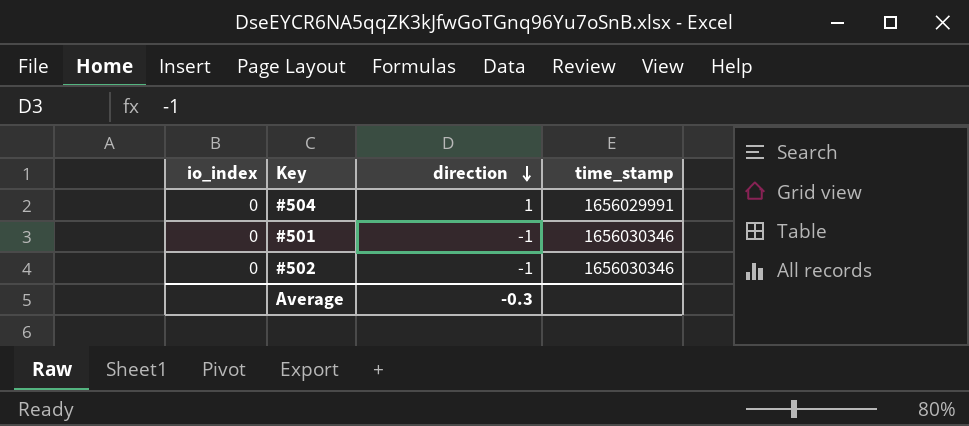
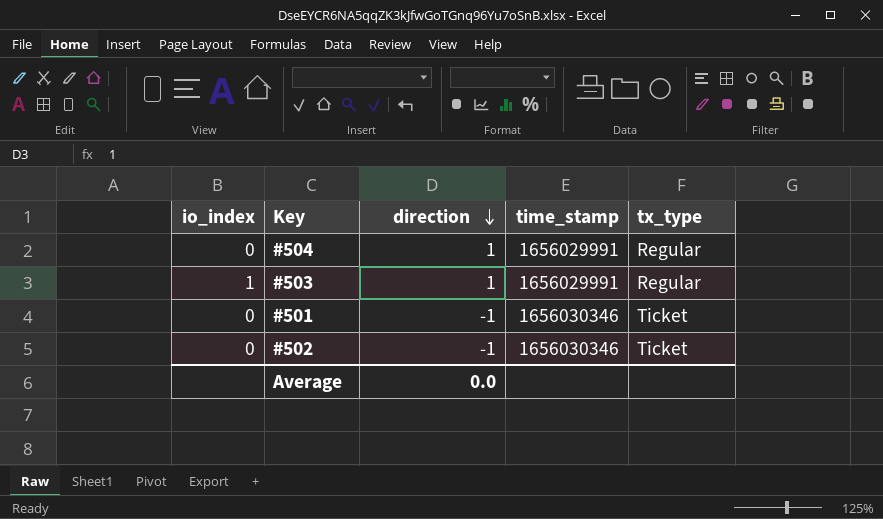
column tx_type | position: none -> 5
row #503: none -> 1 | 1 | 1656029991 | Regular
Average | direction: -0.3 -> 0.0

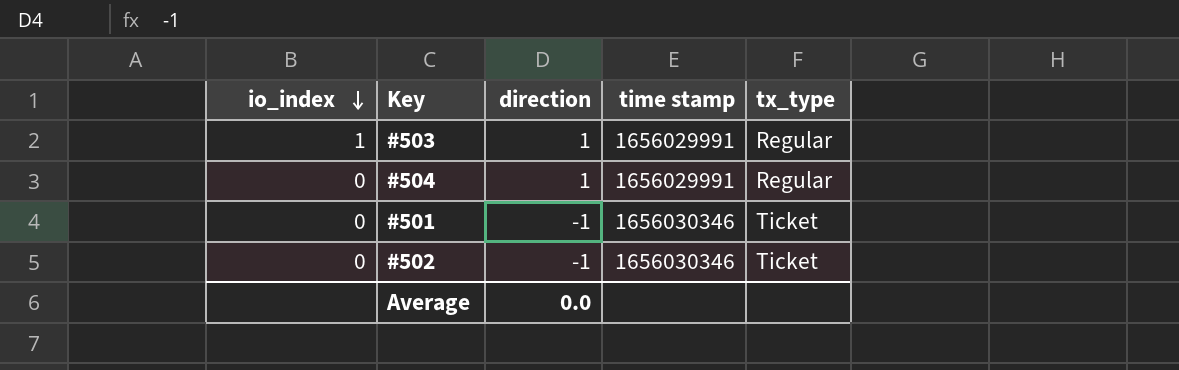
row order: direction descending -> io_index descending
column name: time_stamp -> time stamp

